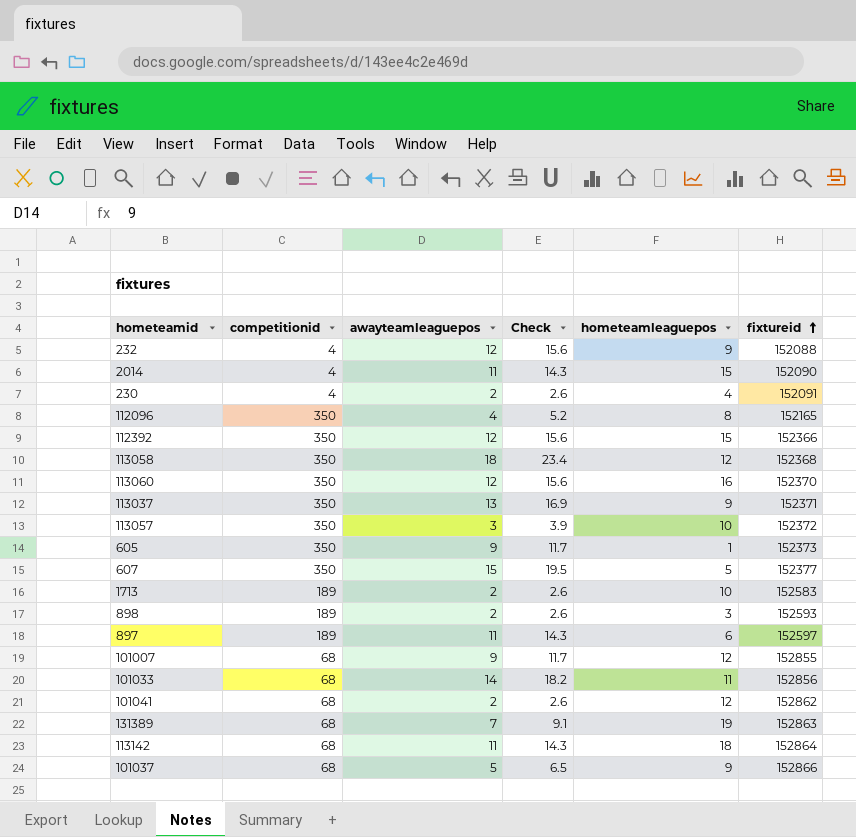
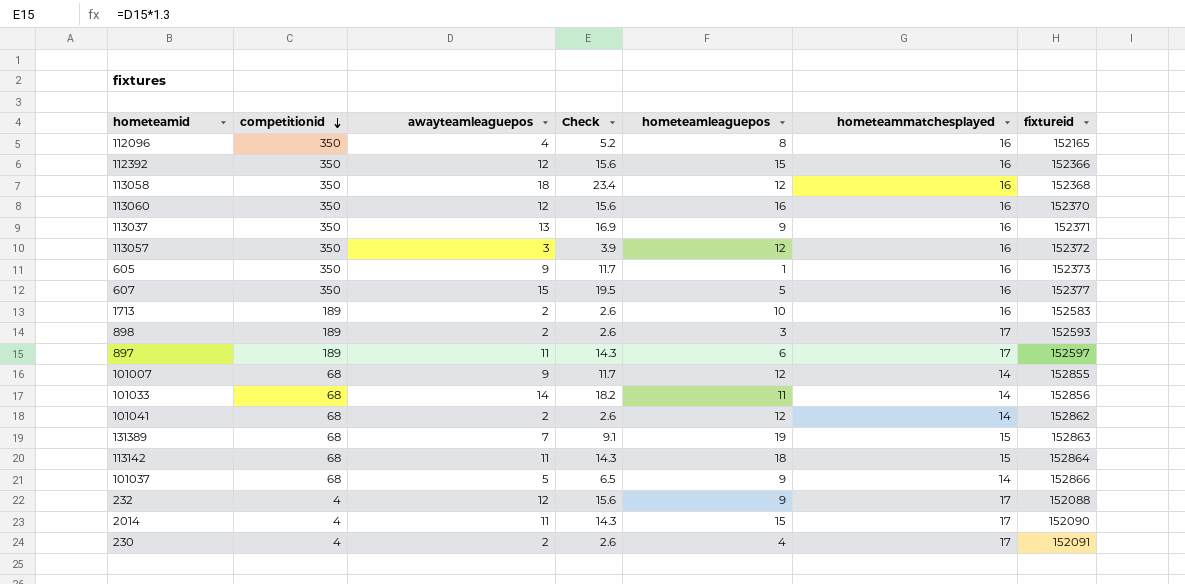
row order: fixtureid ascending -> competitionid descending
column hometeammatchesplayed | position: none -> 6
113057 | hometeamleaguepos: 10 -> 12

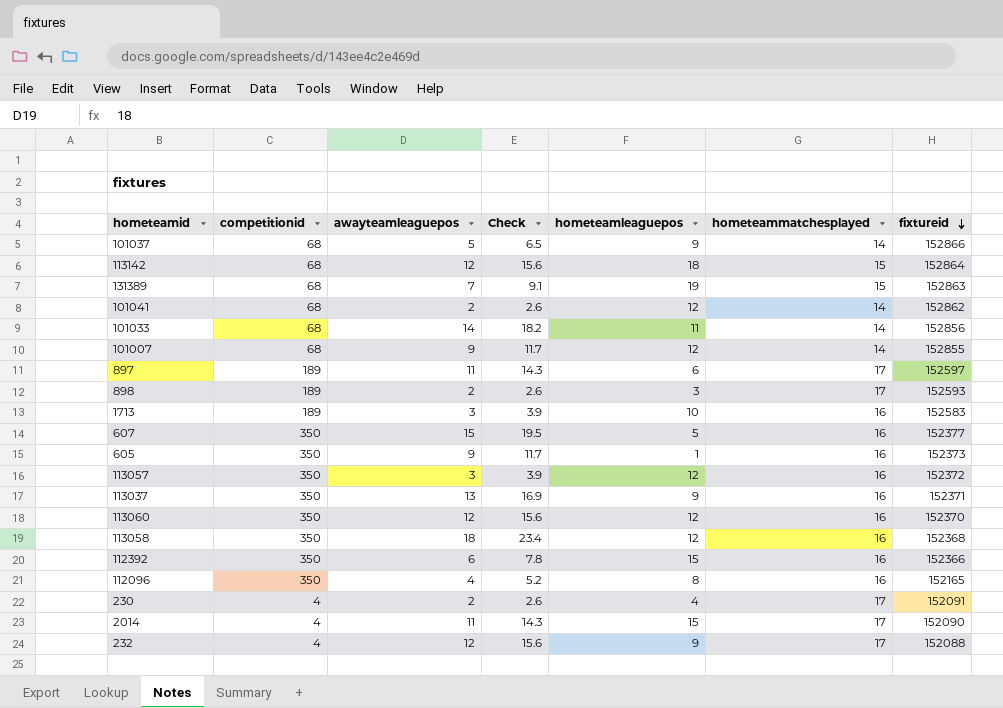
row order: competitionid descending -> fixtureid descending
113142 | awayteamleaguepos: 11 -> 12
113142 | Check: 14.3 -> 15.6
1713 | awayteamleaguepos: 2 -> 3
1713 | Check: 2.6 -> 3.9
113060 | hometeamleaguepos: 16 -> 12
112392 | awayteamleaguepos: 12 -> 6
112392 | Check: 15.6 -> 7.8

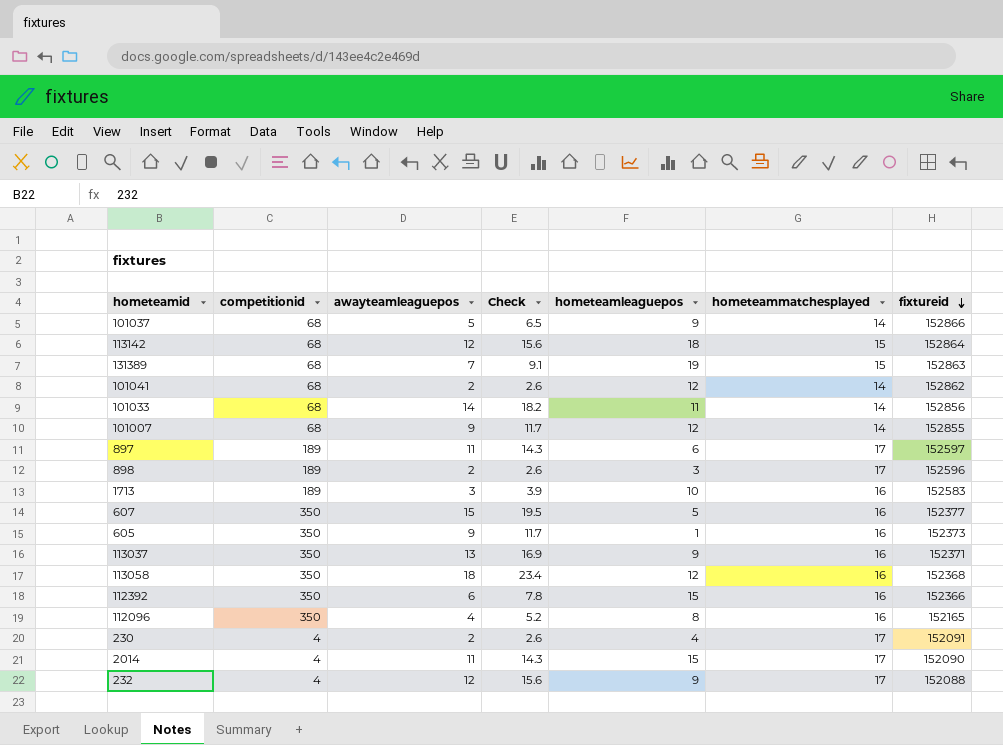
row 113057: 350 | 3 | 3.9 | 12 | 16 | 152372 -> none
row 113060: 350 | 12 | 15.6 | 12 | 16 | 152370 -> none
898 | fixtureid: 152593 -> 152596

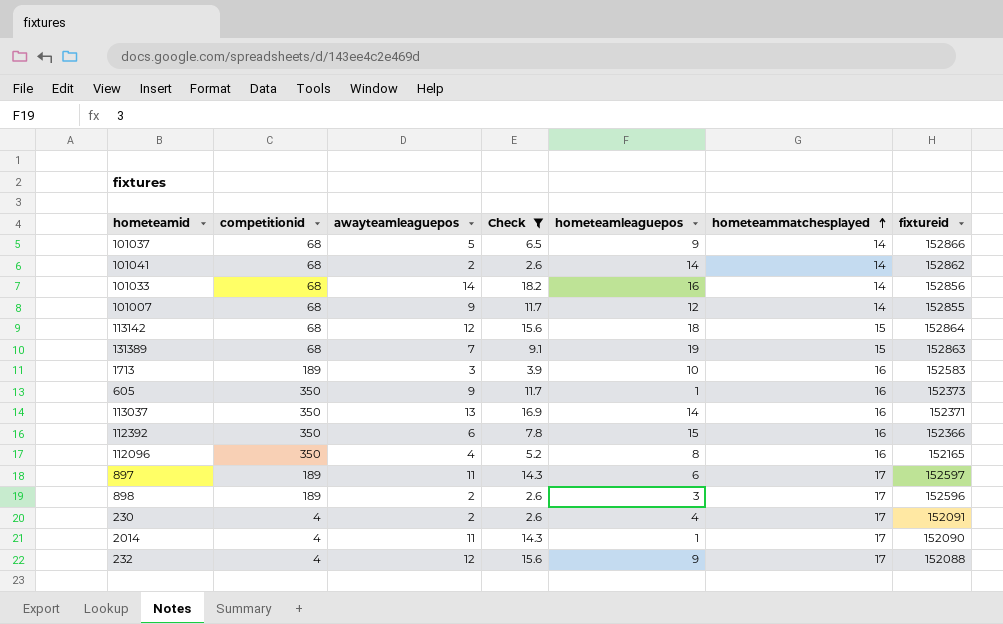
filter: none -> Check <= 18.2
row order: fixtureid descending -> hometeammatchesplayed ascending
101041 | hometeamleaguepos: 12 -> 14
101033 | hometeamleaguepos: 11 -> 16
113037 | hometeamleaguepos: 9 -> 14
2014 | hometeamleaguepos: 15 -> 1

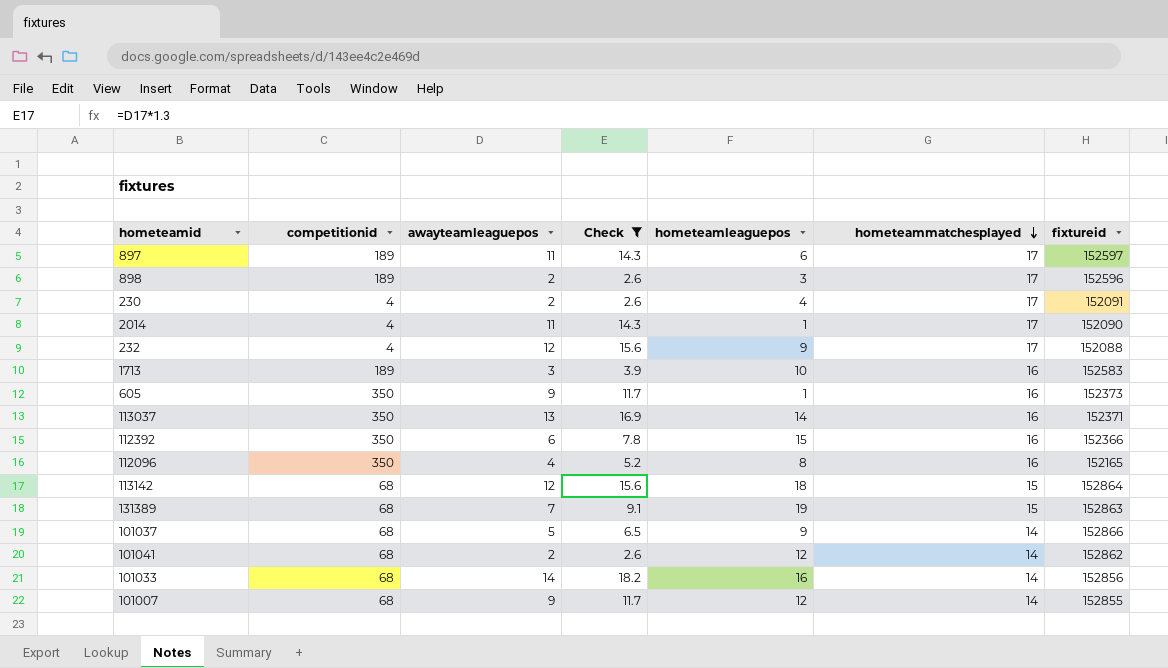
row order: hometeammatchesplayed ascending -> hometeammatchesplayed descending
101041 | hometeamleaguepos: 14 -> 12

